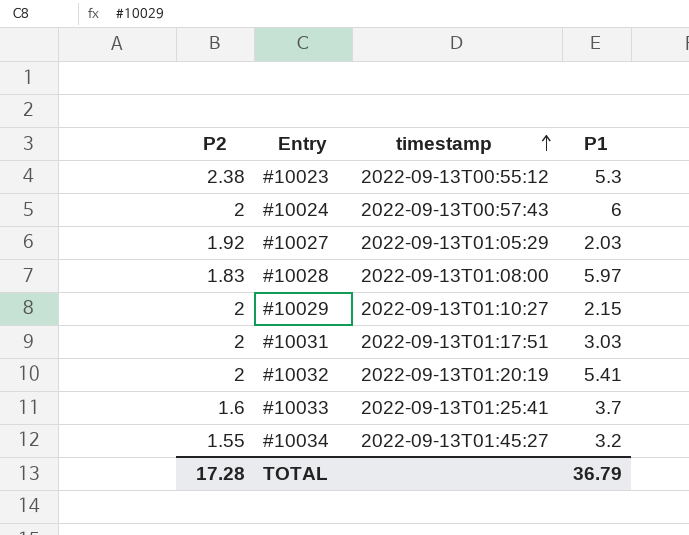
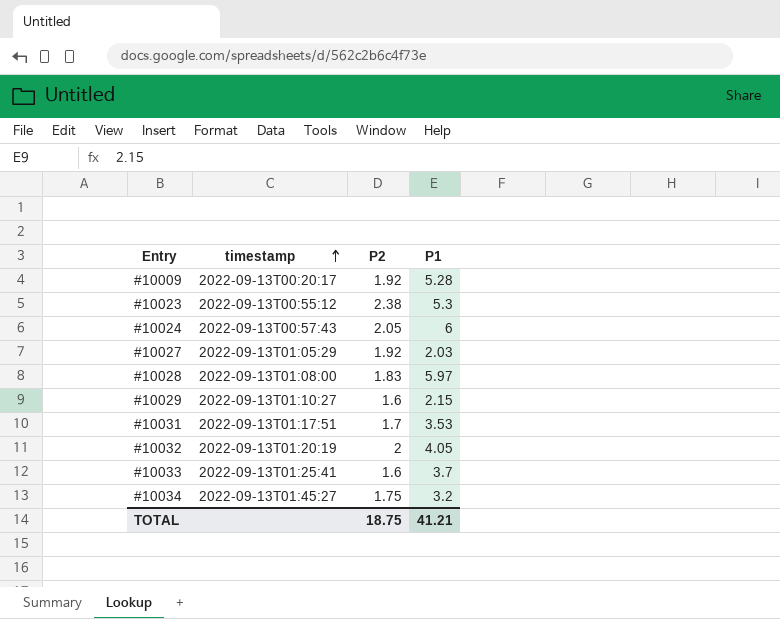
column P2 | position: 1 -> 3
row #10009: none -> 2022-09-13T00:20:17 | 1.92 | 5.28
#10024 | P2: 2 -> 2.05
#10029 | P2: 2 -> 1.6
#10031 | P2: 2 -> 1.7
#10031 | P1: 3.03 -> 3.53
#10032 | P1: 5.41 -> 4.05
#10034 | P2: 1.55 -> 1.75
TOTAL | P2: 17.28 -> 18.75
TOTAL | P1: 36.79 -> 41.21

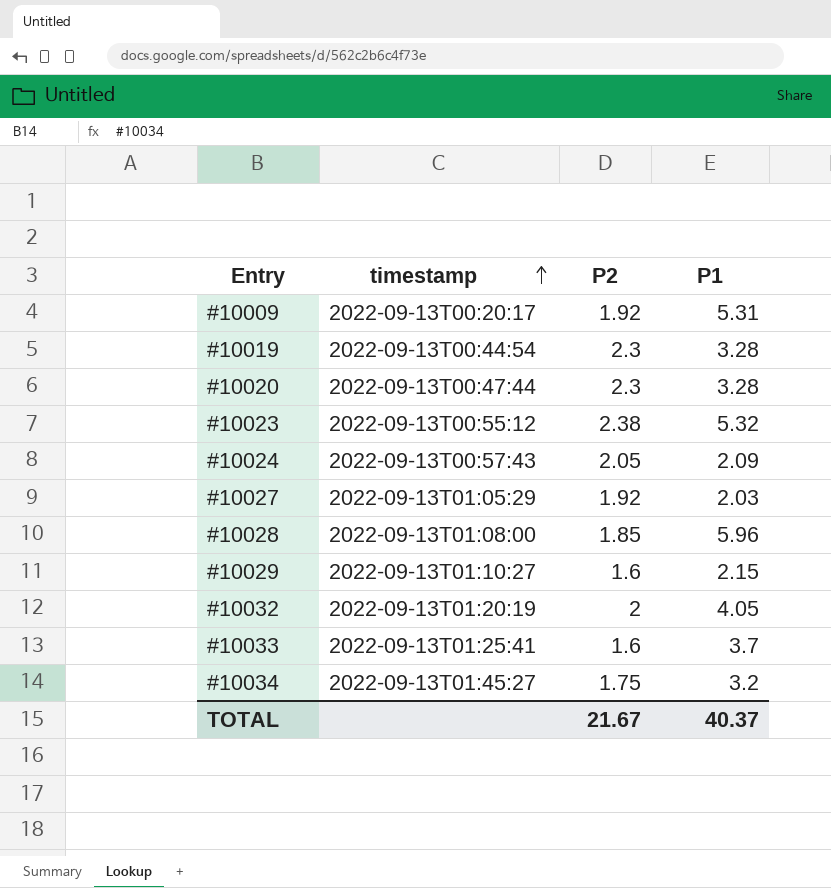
row #10031: 2022-09-13T01:17:51 | 1.7 | 3.53 -> none
#10009 | P1: 5.28 -> 5.31
row #10019: none -> 2022-09-13T00:44:54 | 2.3 | 3.28
row #10020: none -> 2022-09-13T00:47:44 | 2.3 | 3.28
#10023 | P1: 5.3 -> 5.32
#10024 | P1: 6 -> 2.09
#10028 | P2: 1.83 -> 1.85
#10028 | P1: 5.97 -> 5.96
TOTAL | P2: 18.75 -> 21.67
TOTAL | P1: 41.21 -> 40.37

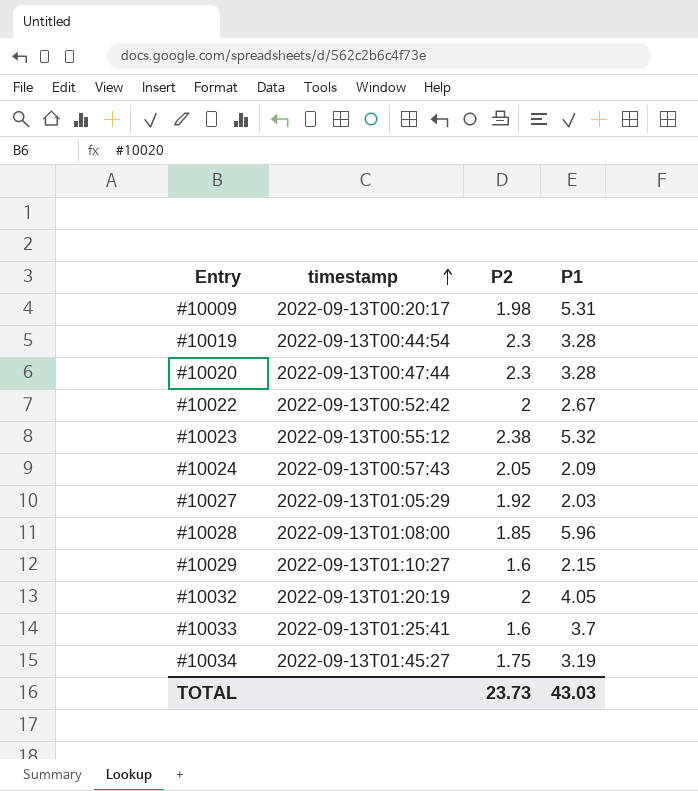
#10009 | P2: 1.92 -> 1.98
row #10022: none -> 2022-09-13T00:52:42 | 2 | 2.67
#10034 | P1: 3.2 -> 3.19
TOTAL | P2: 21.67 -> 23.73
TOTAL | P1: 40.37 -> 43.03

